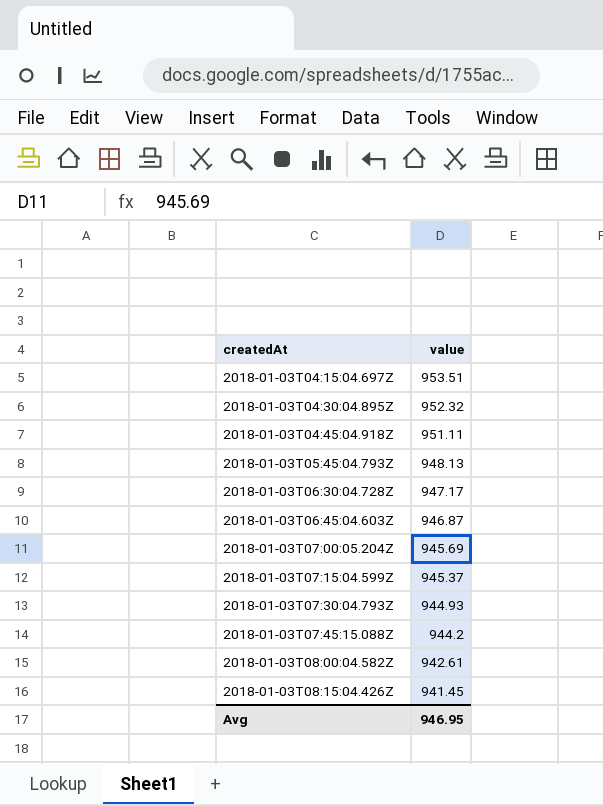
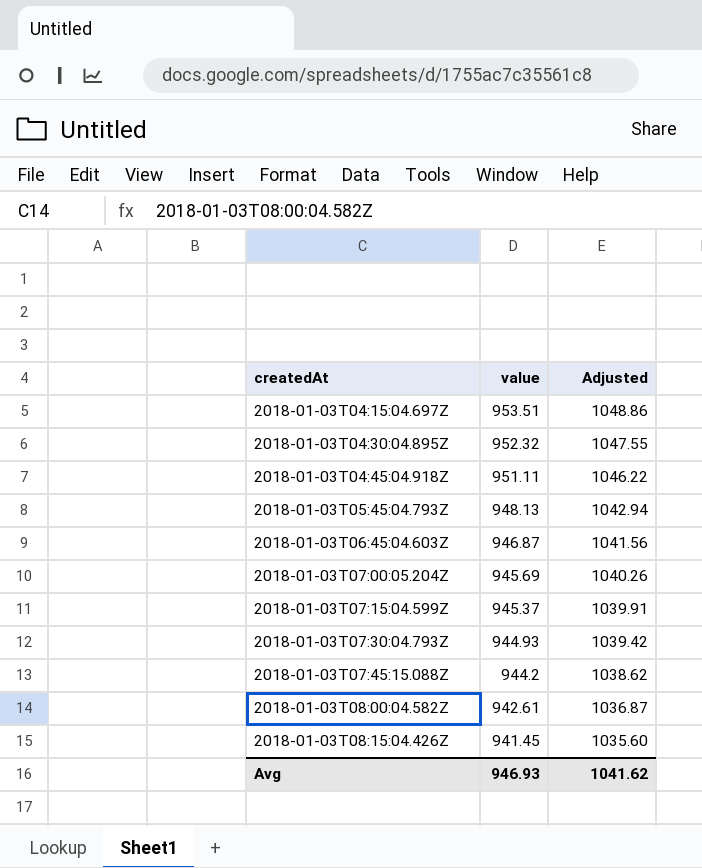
column Adjusted | formula: none -> [value] * 1.1
row 2018-01-03T06:30:04.728Z: 947.17 -> none
Avg | value: 946.95 -> 946.93

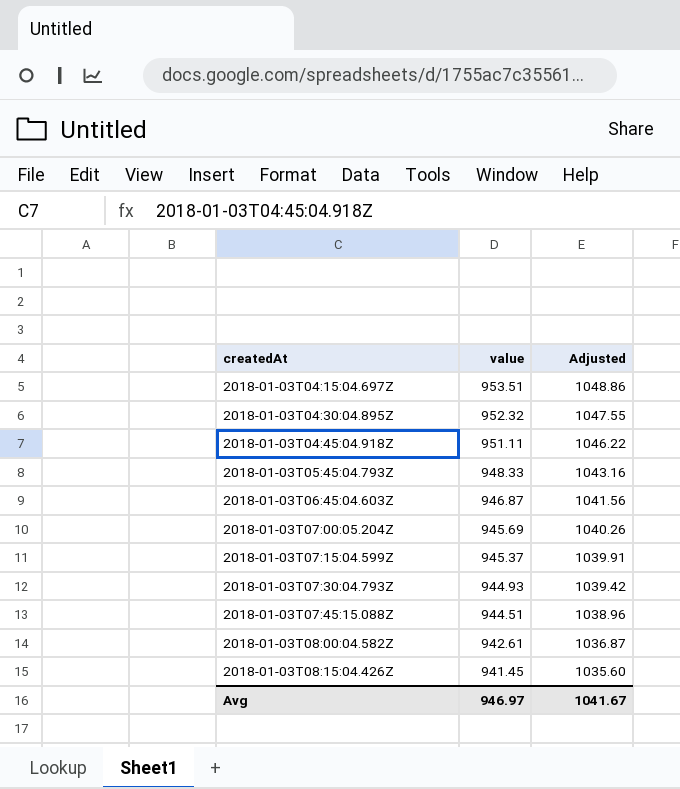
2018-01-03T05:45:04.793Z | value: 948.13 -> 948.33
2018-01-03T05:45:04.793Z | Adjusted: 1042.94 -> 1043.16
2018-01-03T07:45:15.088Z | value: 944.2 -> 944.51
2018-01-03T07:45:15.088Z | Adjusted: 1038.62 -> 1038.96
Avg | value: 946.93 -> 946.97
Avg | Adjusted: 1041.62 -> 1041.67

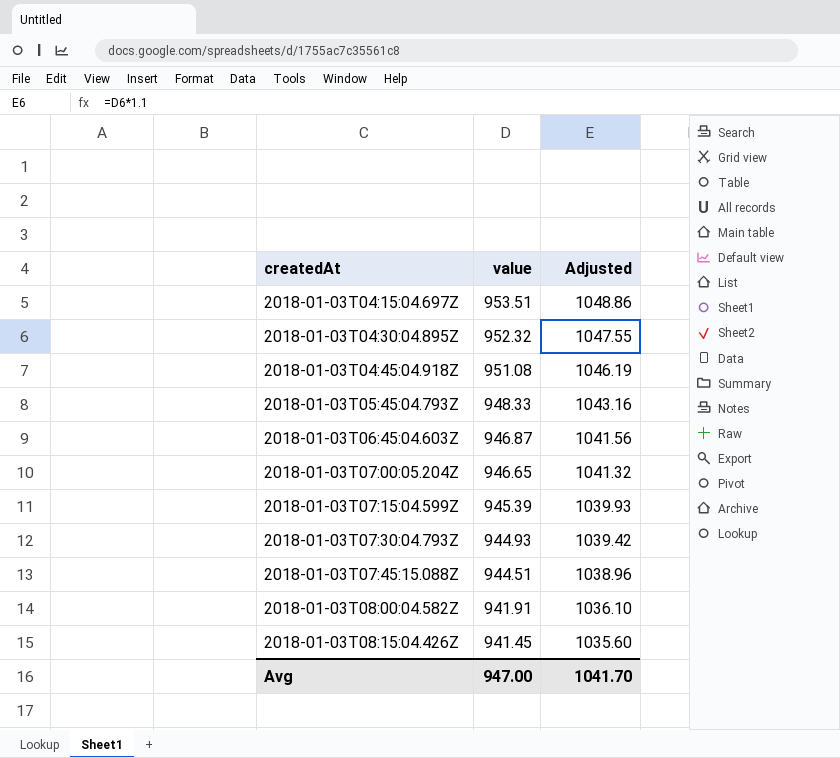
2018-01-03T04:45:04.918Z | value: 951.11 -> 951.08
2018-01-03T04:45:04.918Z | Adjusted: 1046.22 -> 1046.19
2018-01-03T07:00:05.204Z | value: 945.69 -> 946.65
2018-01-03T07:00:05.204Z | Adjusted: 1040.26 -> 1041.32
2018-01-03T07:15:04.599Z | value: 945.37 -> 945.39
2018-01-03T07:15:04.599Z | Adjusted: 1039.91 -> 1039.93
2018-01-03T08:00:04.582Z | value: 942.61 -> 941.91
2018-01-03T08:00:04.582Z | Adjusted: 1036.87 -> 1036.10
Avg | value: 946.97 -> 947.00
Avg | Adjusted: 1041.67 -> 1041.70

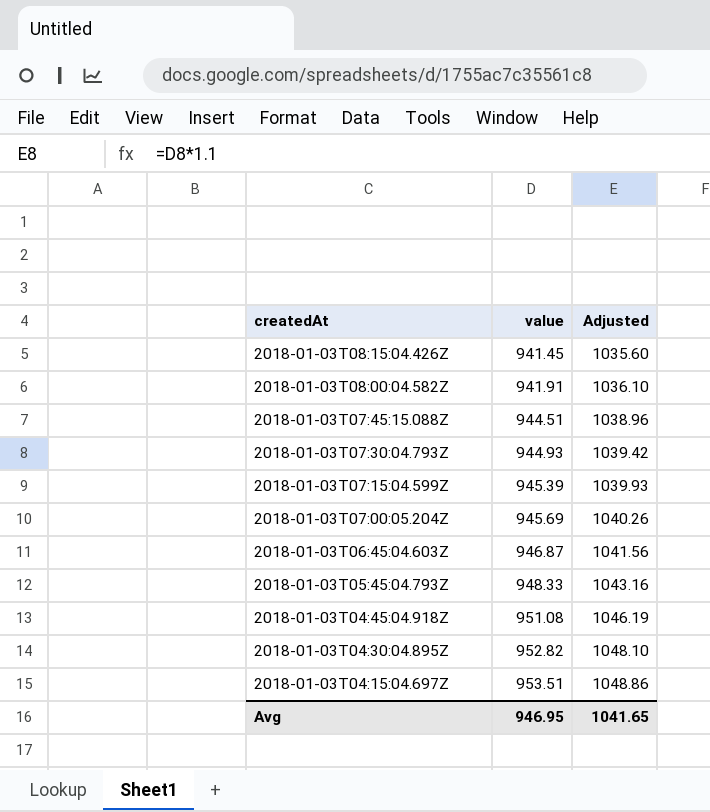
row order: createdAt ascending -> createdAt descending
2018-01-03T07:00:05.204Z | value: 946.65 -> 945.69
2018-01-03T07:00:05.204Z | Adjusted: 1041.32 -> 1040.26
2018-01-03T04:30:04.895Z | value: 952.32 -> 952.82
2018-01-03T04:30:04.895Z | Adjusted: 1047.55 -> 1048.10
Avg | value: 947.00 -> 946.95
Avg | Adjusted: 1041.70 -> 1041.65

